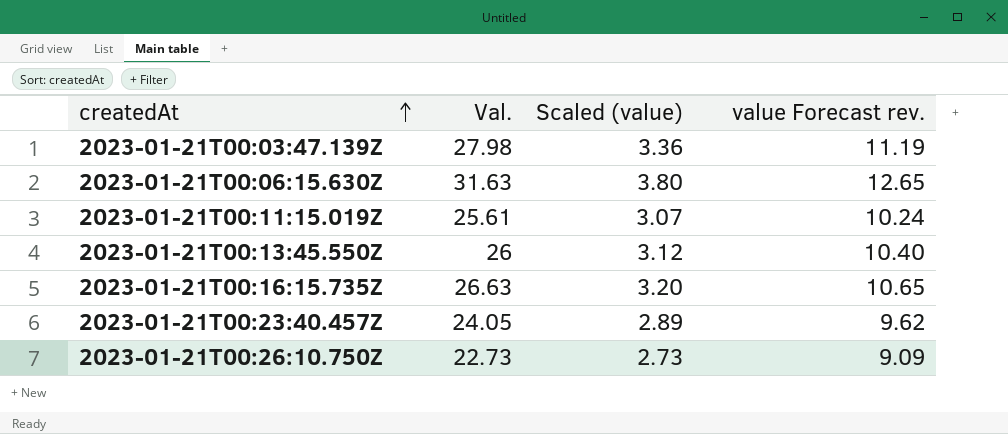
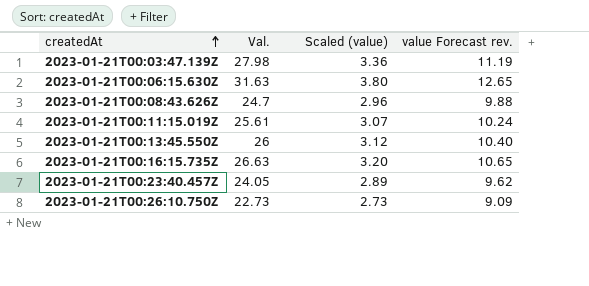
row 2023-01-21T00:08:43.626Z: none -> 24.7 | 2.96 | 9.88

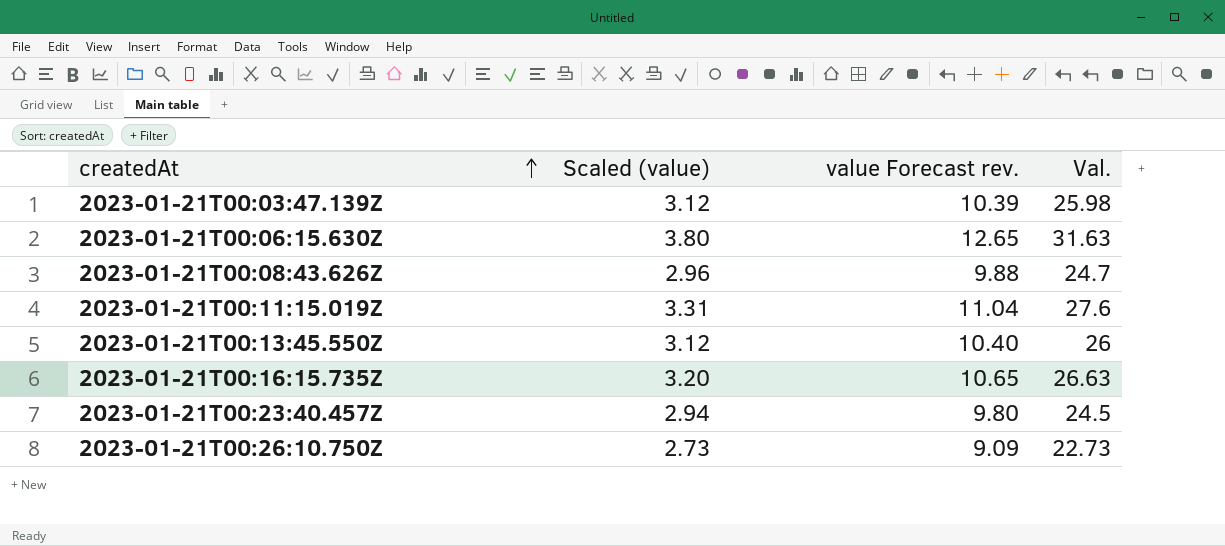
column Val. | position: 2 -> 4
2023-01-21T00:03:47.139Z | Scaled (value): 3.36 -> 3.12
2023-01-21T00:03:47.139Z | value Forecast rev.: 11.19 -> 10.39
2023-01-21T00:03:47.139Z | Val.: 27.98 -> 25.98
2023-01-21T00:11:15.019Z | Scaled (value): 3.07 -> 3.31
2023-01-21T00:11:15.019Z | value Forecast rev.: 10.24 -> 11.04
2023-01-21T00:11:15.019Z | Val.: 25.61 -> 27.6
2023-01-21T00:23:40.457Z | Scaled (value): 2.89 -> 2.94
2023-01-21T00:23:40.457Z | value Forecast rev.: 9.62 -> 9.80
2023-01-21T00:23:40.457Z | Val.: 24.05 -> 24.5

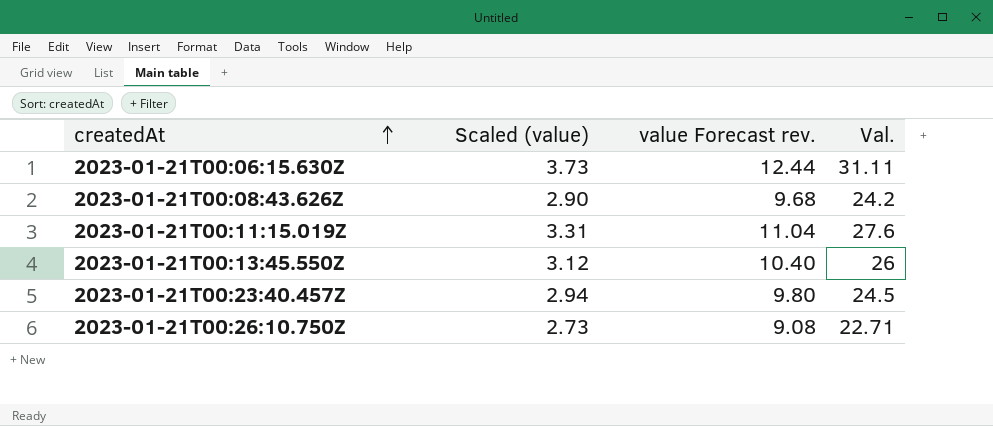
row 2023-01-21T00:03:47.139Z: 3.12 | 10.39 | 25.98 -> none
row 2023-01-21T00:16:15.735Z: 3.20 | 10.65 | 26.63 -> none
2023-01-21T00:06:15.630Z | Scaled (value): 3.80 -> 3.73
2023-01-21T00:06:15.630Z | value Forecast rev.: 12.65 -> 12.44
2023-01-21T00:06:15.630Z | Val.: 31.63 -> 31.11
2023-01-21T00:08:43.626Z | Scaled (value): 2.96 -> 2.90
2023-01-21T00:08:43.626Z | value Forecast rev.: 9.88 -> 9.68
2023-01-21T00:08:43.626Z | Val.: 24.7 -> 24.2
2023-01-21T00:26:10.750Z | value Forecast rev.: 9.09 -> 9.08
2023-01-21T00:26:10.750Z | Val.: 22.73 -> 22.71

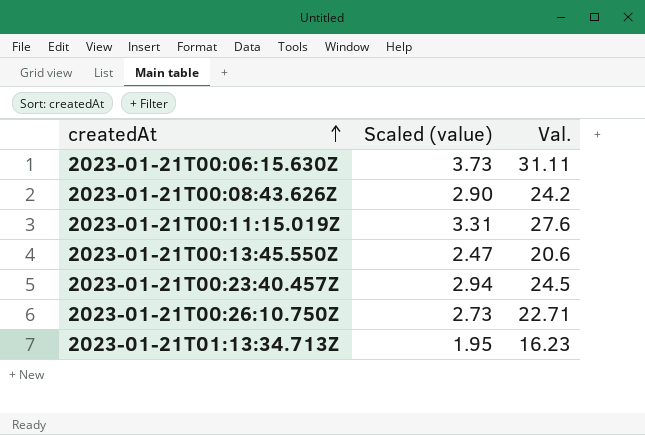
column value Forecast rev. | formula: [Val.] * 0.4 -> none
2023-01-21T00:13:45.550Z | Scaled (value): 3.12 -> 2.47
2023-01-21T00:13:45.550Z | Val.: 26 -> 20.6
row 2023-01-21T01:13:34.713Z: none -> 1.95 | 16.23

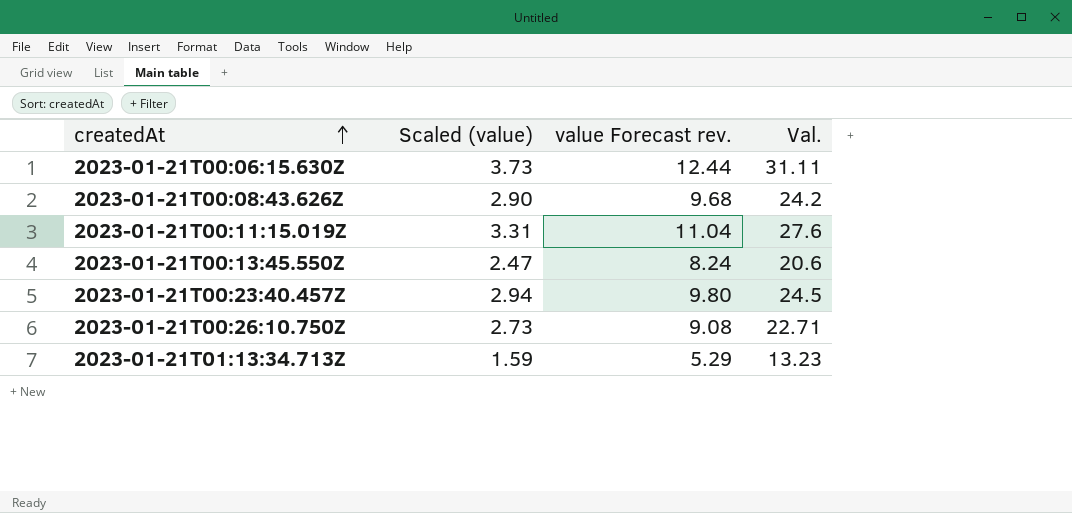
column value Forecast rev. | formula: none -> [Val.] * 0.4
2023-01-21T01:13:34.713Z | Scaled (value): 1.95 -> 1.59
2023-01-21T01:13:34.713Z | Val.: 16.23 -> 13.23

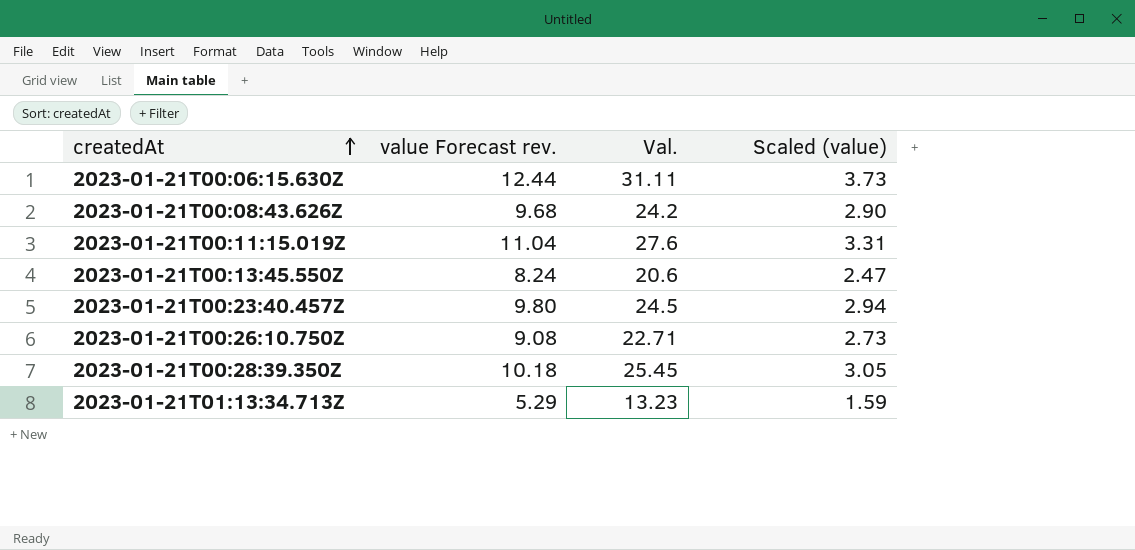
column Scaled (value) | position: 2 -> 4
row 2023-01-21T00:28:39.350Z: none -> 10.18 | 25.45 | 3.05

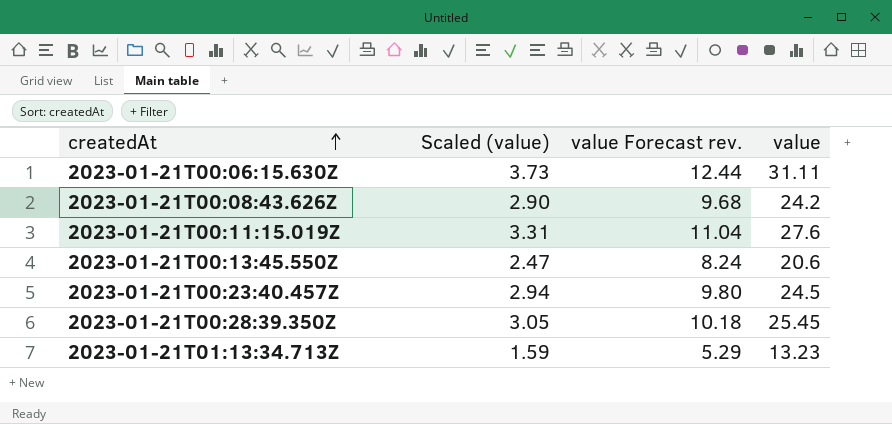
column Scaled (value) | position: 4 -> 2
column name: Val. -> value
row 2023-01-21T00:26:10.750Z: 9.08 | 22.71 | 2.73 -> none

